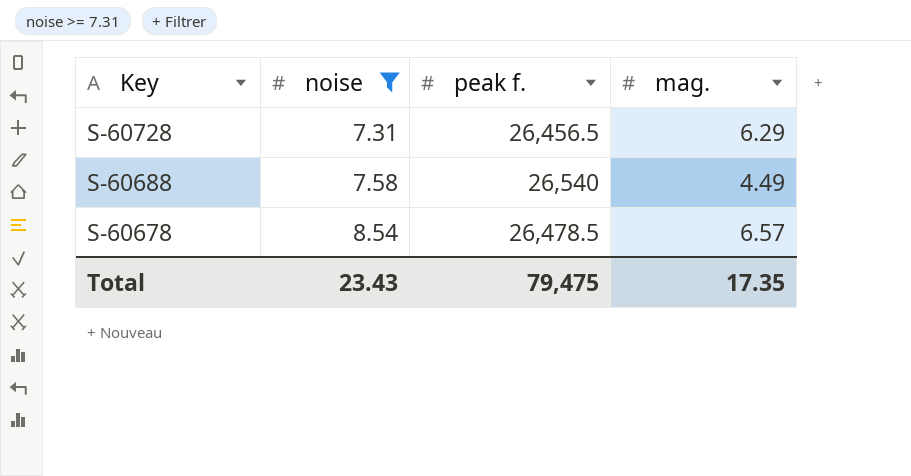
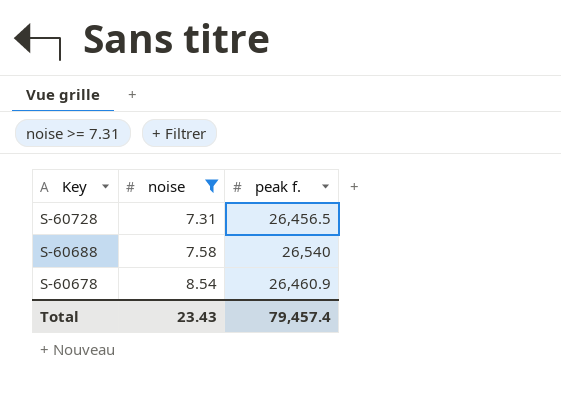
column mag. | position: 4 -> none
S-60678 | peak f.: 26,478.5 -> 26,460.9
Total | peak f.: 79,475 -> 79,457.4

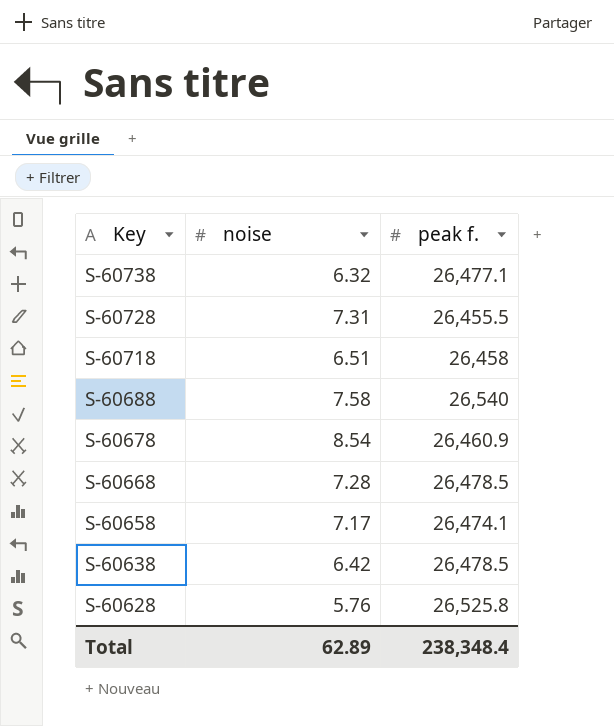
filter: noise >= 7.31 -> none
S-60728 | peak f.: 26,456.5 -> 26,455.5
Total | noise: 23.43 -> 62.89
Total | peak f.: 79,457.4 -> 238,348.4

